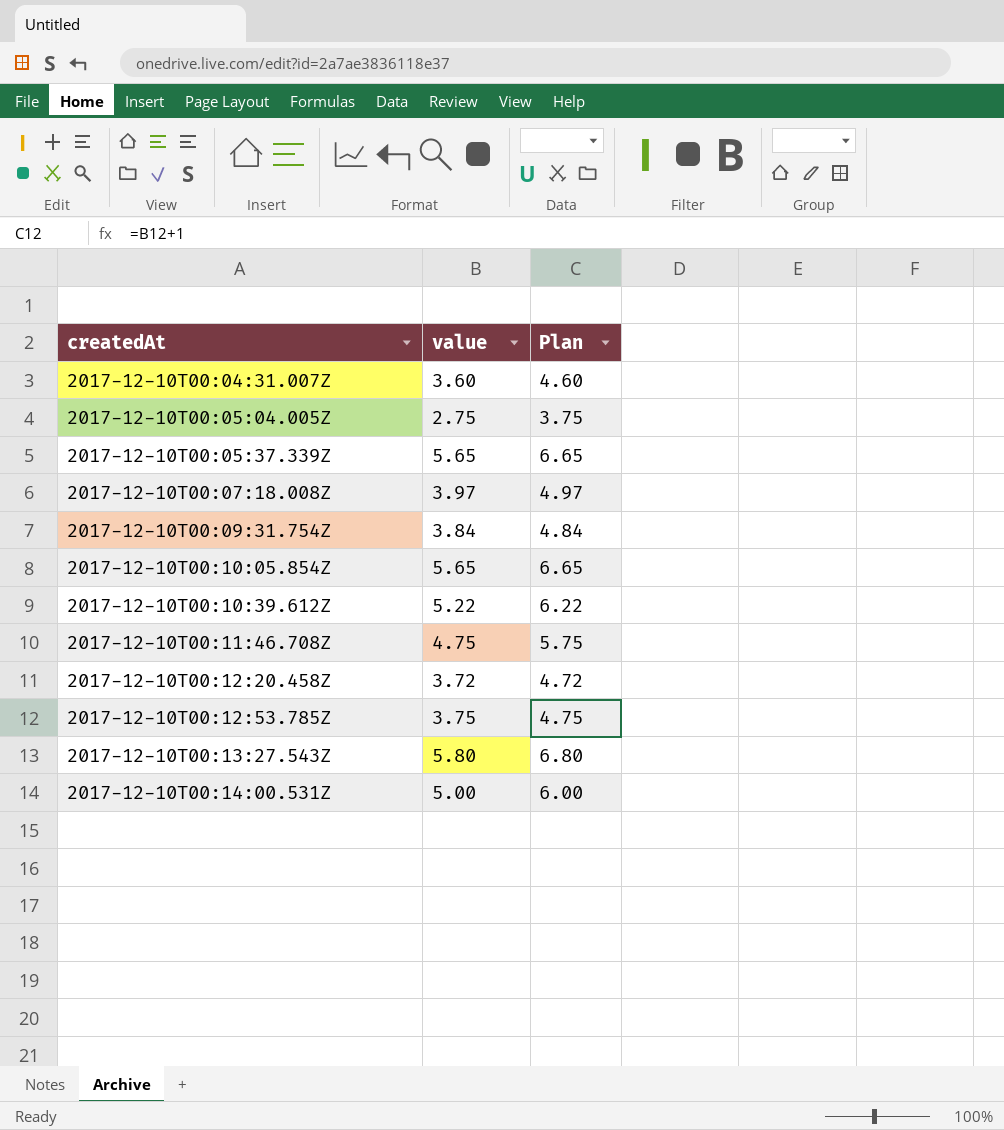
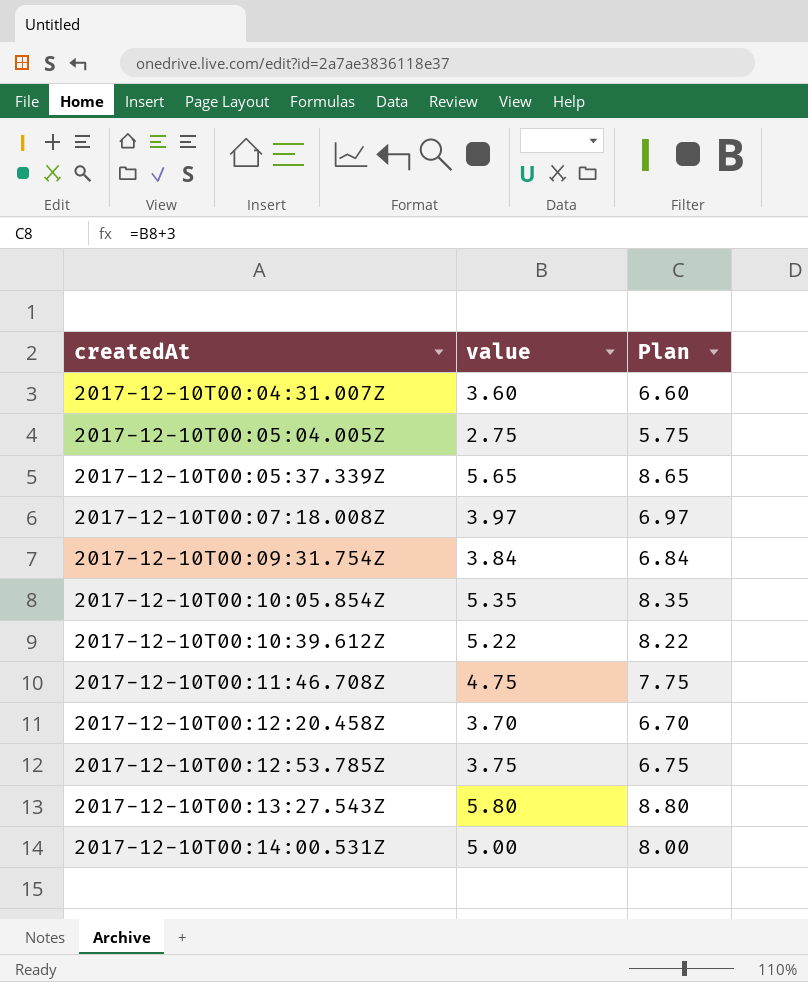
column Plan | formula: [value] + 1 -> [value] + 3
2017-12-10T00:10:05.854Z | value: 5.65 -> 5.35
2017-12-10T00:12:20.458Z | value: 3.72 -> 3.70

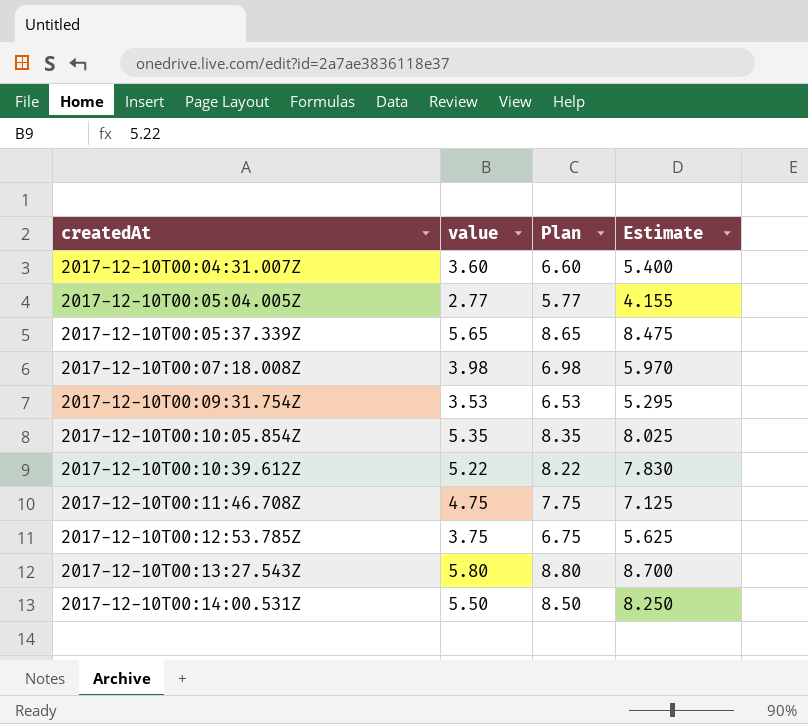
column Estimate | formula: none -> [value] * 1.5
row 2017-12-10T00:12:20.458Z: 3.70 | 6.70 -> none
2017-12-10T00:05:04.005Z | value: 2.75 -> 2.77
2017-12-10T00:05:04.005Z | Plan: 5.75 -> 5.77
2017-12-10T00:07:18.008Z | value: 3.97 -> 3.98
2017-12-10T00:07:18.008Z | Plan: 6.97 -> 6.98
2017-12-10T00:09:31.754Z | value: 3.84 -> 3.53
2017-12-10T00:09:31.754Z | Plan: 6.84 -> 6.53
2017-12-10T00:14:00.531Z | value: 5.00 -> 5.50
2017-12-10T00:14:00.531Z | Plan: 8.00 -> 8.50

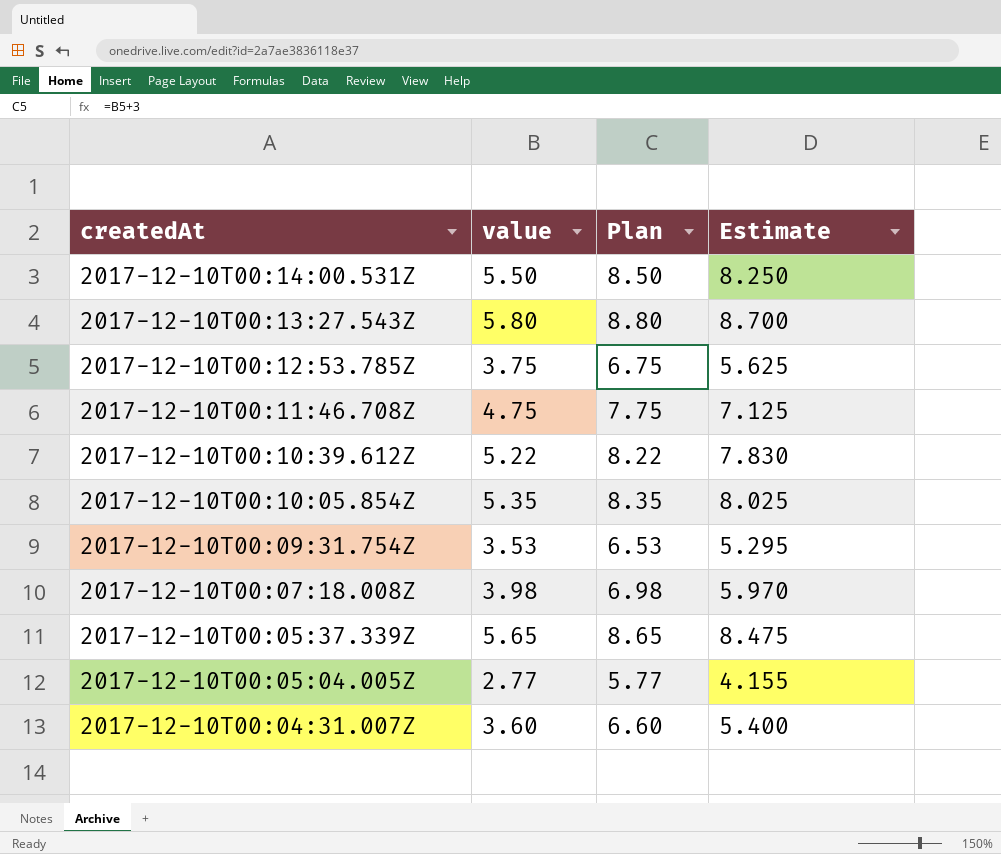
row order: createdAt ascending -> createdAt descending

